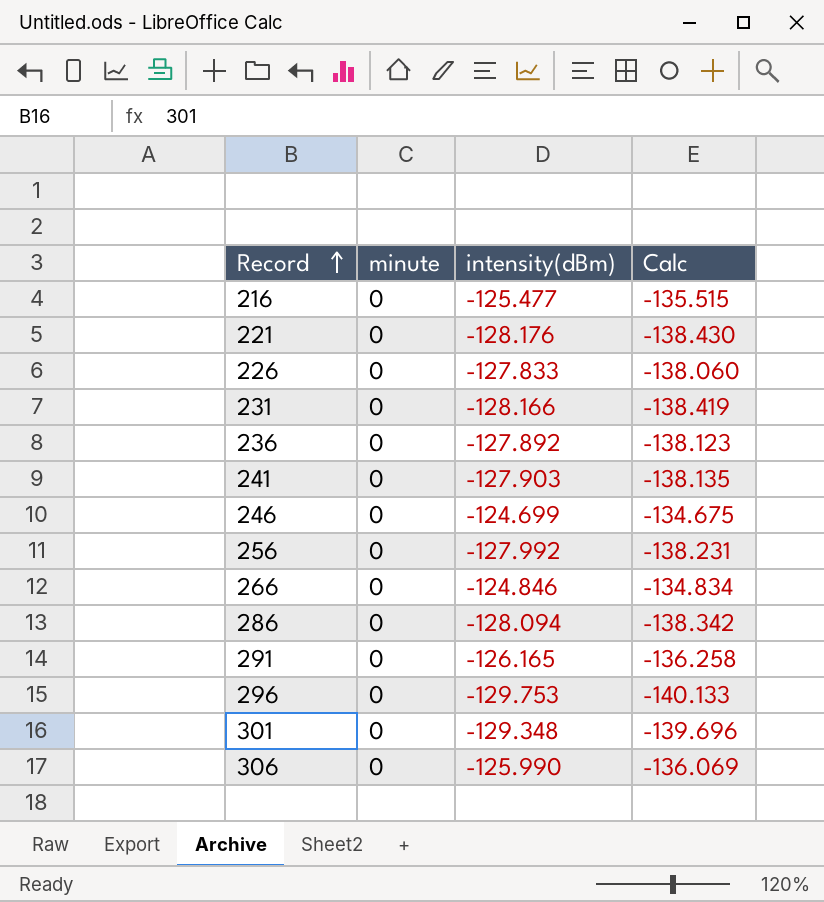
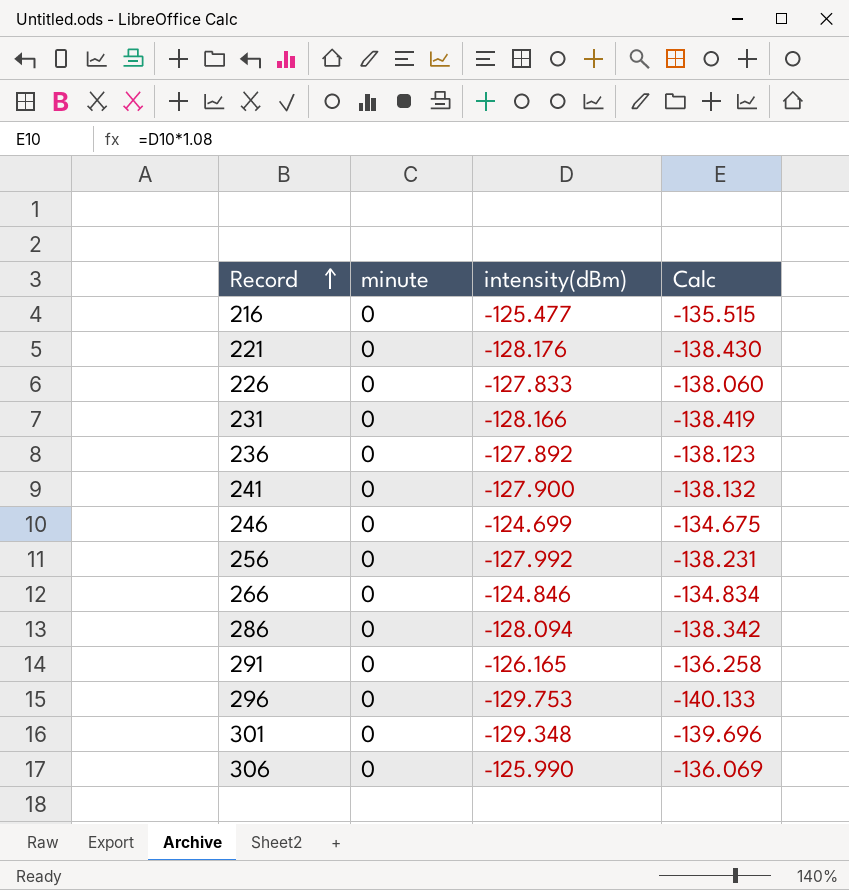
241 | intensity(dBm): -127.903 -> -127.900
241 | Calc: -138.135 -> -138.132

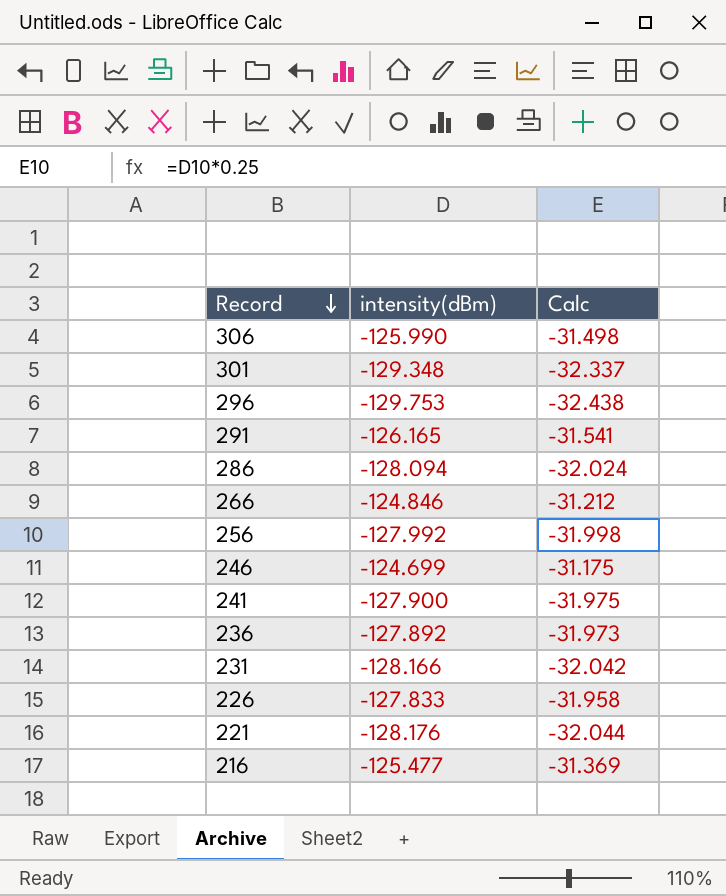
row order: Record ascending -> Record descending
column minute | position: 2 -> none
column Calc | formula: [intensity(dBm)] * 1.08 -> [intensity(dBm)] * 0.25

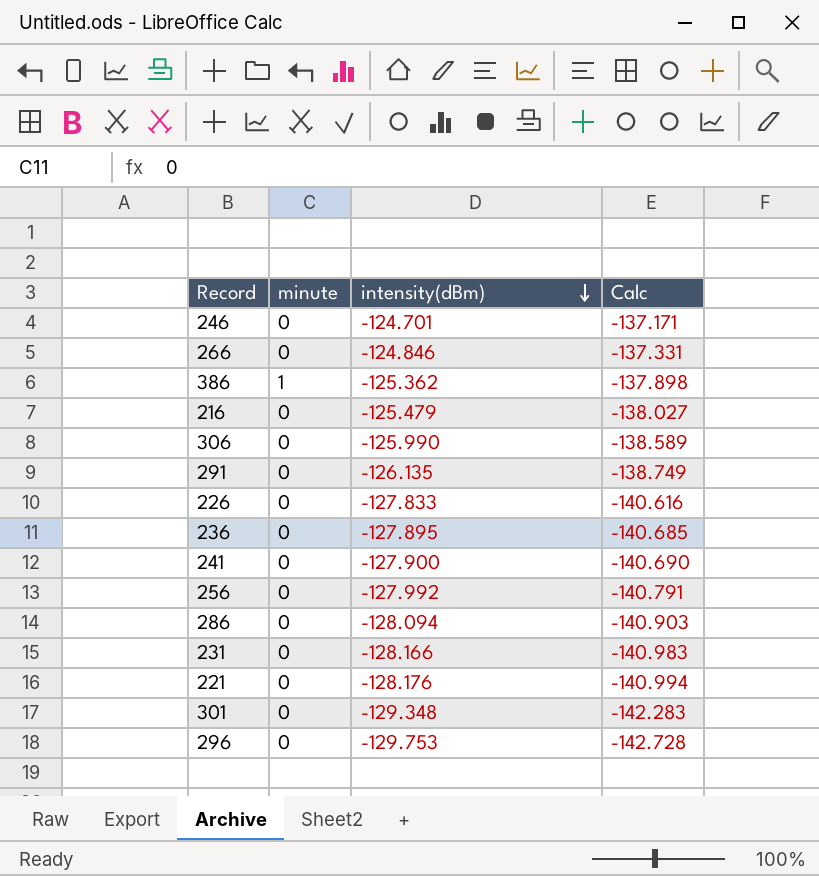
row order: Record descending -> intensity(dBm) descending
column minute | position: none -> 2
column Calc | formula: [intensity(dBm)] * 0.25 -> [intensity(dBm)] * 1.1
246 | intensity(dBm): -124.699 -> -124.701
row 386: none -> 1 | -125.362 | -137.898
216 | intensity(dBm): -125.477 -> -125.479
291 | intensity(dBm): -126.165 -> -126.135
236 | intensity(dBm): -127.892 -> -127.895

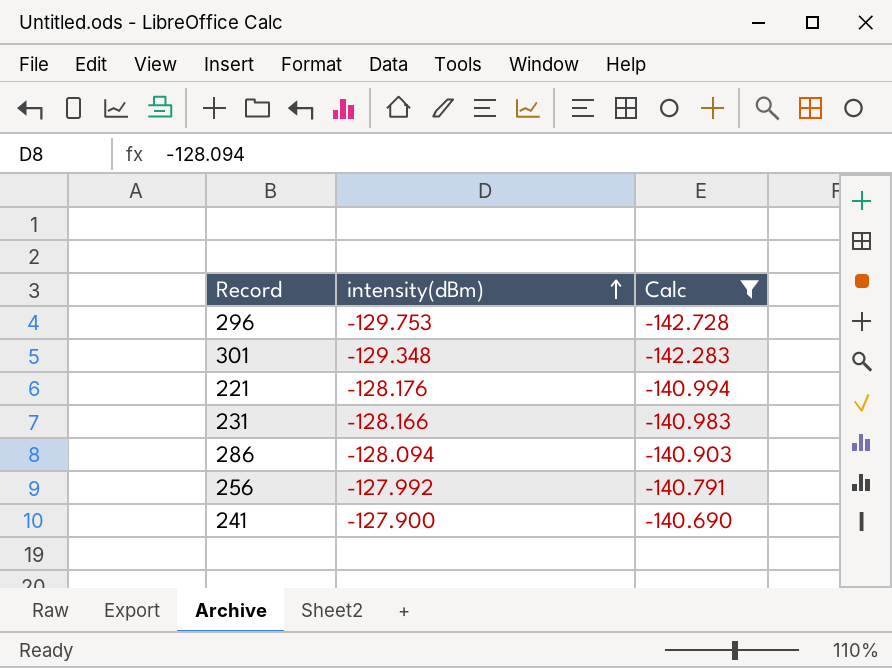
filter: none -> Calc <= -140.690
row order: intensity(dBm) descending -> intensity(dBm) ascending
column minute | position: 2 -> none

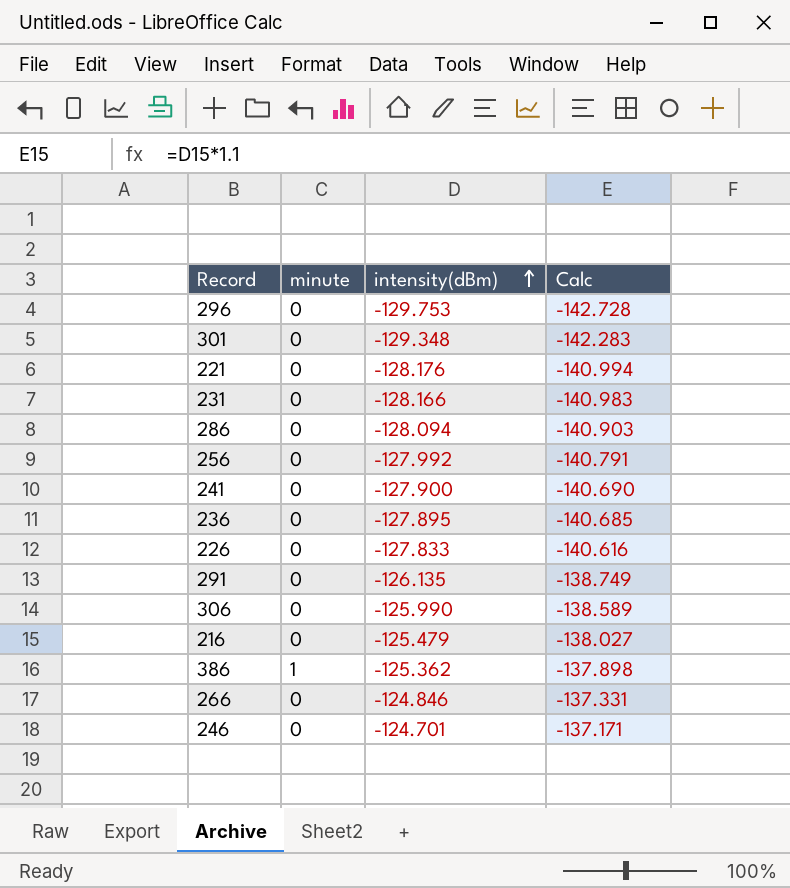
filter: Calc <= -140.690 -> none
column minute | position: none -> 2

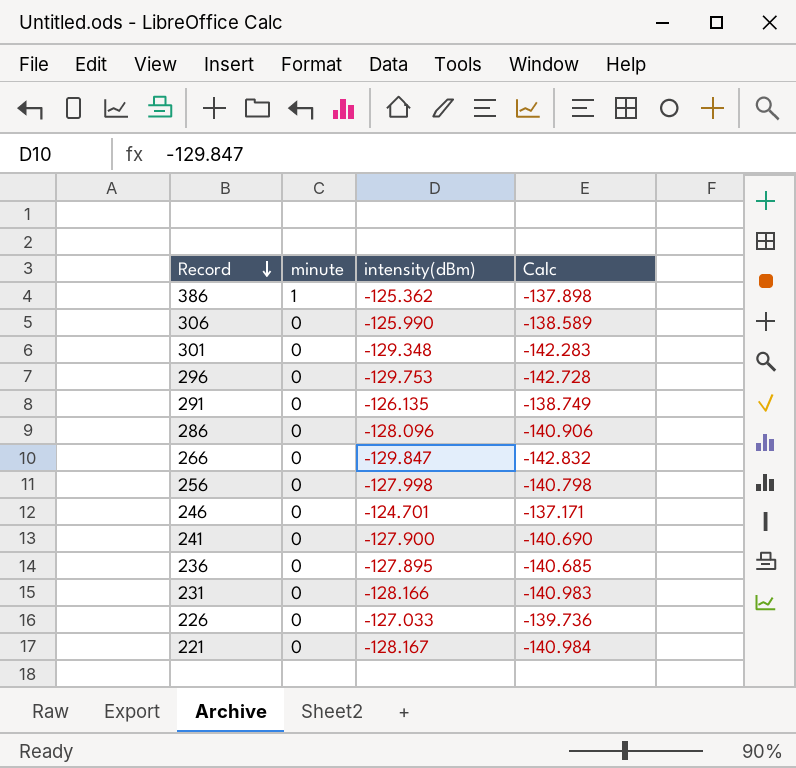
row order: intensity(dBm) ascending -> Record descending
row 216: 0 | -125.479 | -138.027 -> none
286 | intensity(dBm): -128.094 -> -128.096
286 | Calc: -140.903 -> -140.906
266 | intensity(dBm): -124.846 -> -129.847
266 | Calc: -137.331 -> -142.832
256 | intensity(dBm): -127.992 -> -127.998
256 | Calc: -140.791 -> -140.798
226 | intensity(dBm): -127.833 -> -127.033
226 | Calc: -140.616 -> -139.736
221 | intensity(dBm): -128.176 -> -128.167
221 | Calc: -140.994 -> -140.984

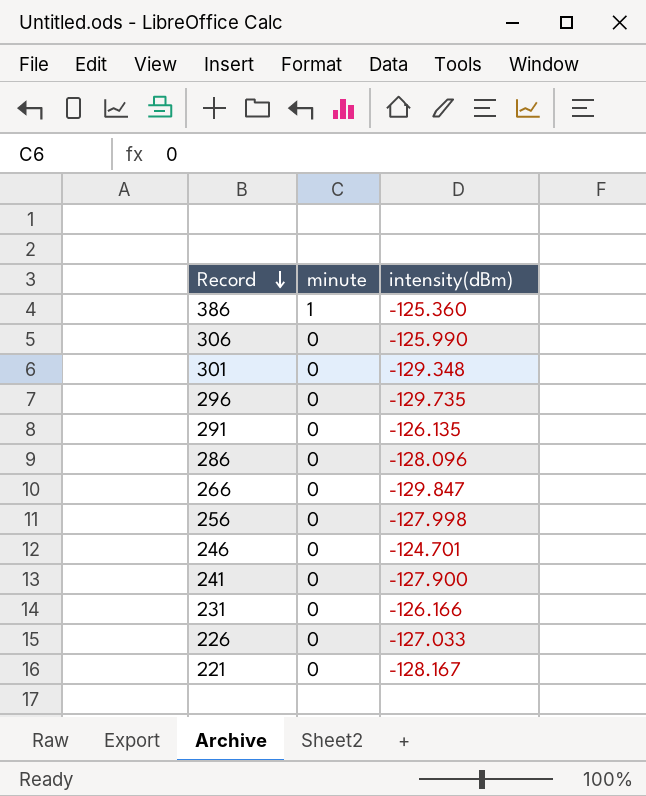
column Calc | formula: [intensity(dBm)] * 1.1 -> none
row 236: 0 | -127.895 | -140.685 -> none
386 | intensity(dBm): -125.362 -> -125.360
296 | intensity(dBm): -129.753 -> -129.735
231 | intensity(dBm): -128.166 -> -126.166

